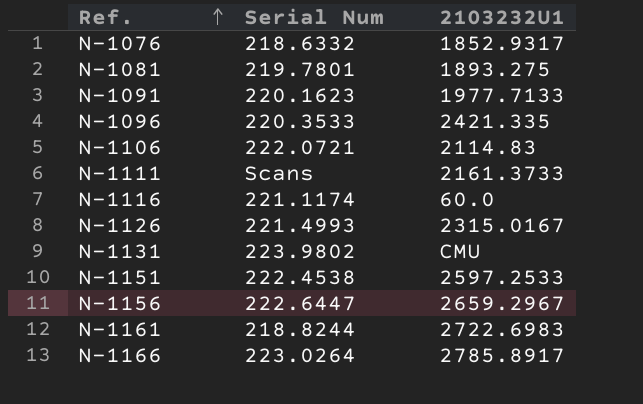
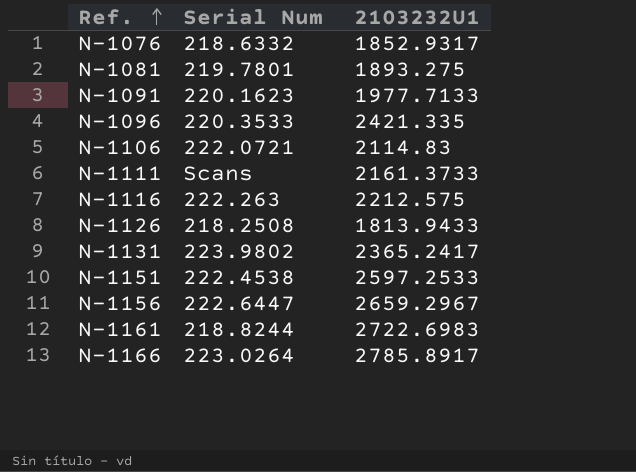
N-1116 | Serial Num: 221.1174 -> 222.263
N-1116 | 2103232U1: 60.0 -> 2212.575
N-1126 | Serial Num: 221.4993 -> 218.2508
N-1126 | 2103232U1: 2315.0167 -> 1813.9433
N-1131 | 2103232U1: CMU -> 2365.2417

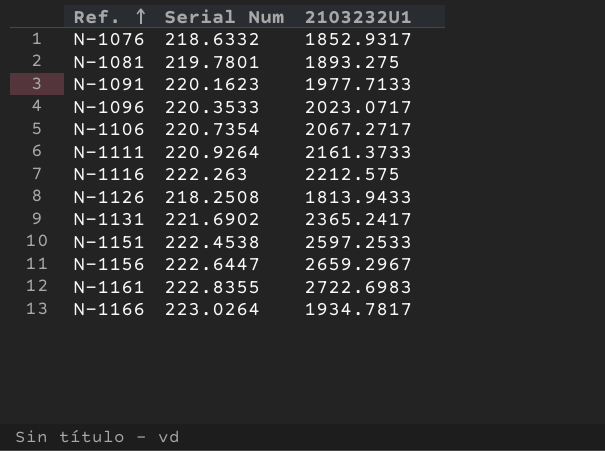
N-1096 | 2103232U1: 2421.335 -> 2023.0717
N-1106 | Serial Num: 222.0721 -> 220.7354
N-1106 | 2103232U1: 2114.83 -> 2067.2717
N-1111 | Serial Num: Scans -> 220.9264
N-1131 | Serial Num: 223.9802 -> 221.6902
N-1161 | Serial Num: 218.8244 -> 222.8355
N-1166 | 2103232U1: 2785.8917 -> 1934.7817

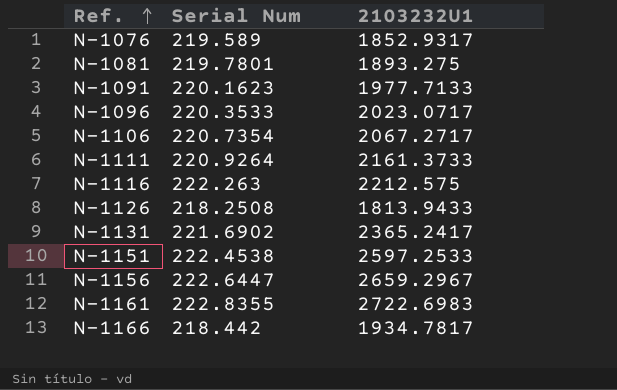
N-1076 | Serial Num: 218.6332 -> 219.589
N-1166 | Serial Num: 223.0264 -> 218.442

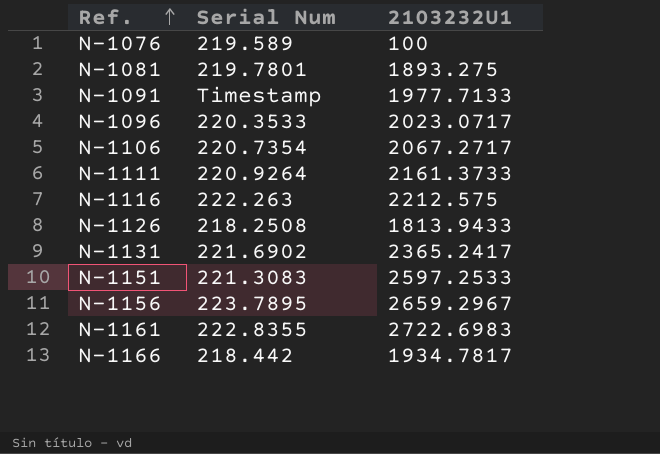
N-1076 | 2103232U1: 1852.9317 -> 100
N-1091 | Serial Num: 220.1623 -> Timestamp
N-1151 | Serial Num: 222.4538 -> 221.3083
N-1156 | Serial Num: 222.6447 -> 223.7895

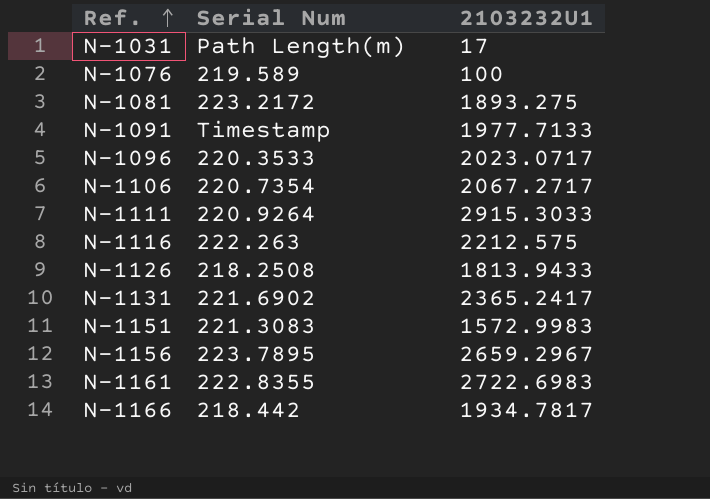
row N-1031: none -> Path Length(m) | 17
N-1081 | Serial Num: 219.7801 -> 223.2172
N-1111 | 2103232U1: 2161.3733 -> 2915.3033
N-1151 | 2103232U1: 2597.2533 -> 1572.9983

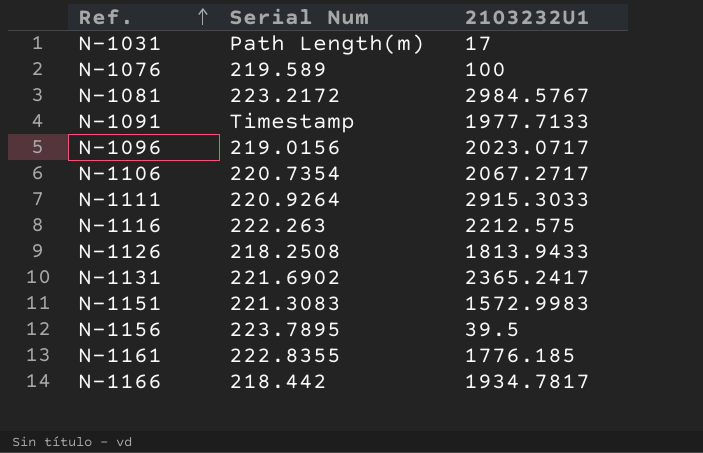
N-1081 | 2103232U1: 1893.275 -> 2984.5767
N-1096 | Serial Num: 220.3533 -> 219.0156
N-1156 | 2103232U1: 2659.2967 -> 39.5
N-1161 | 2103232U1: 2722.6983 -> 1776.185

